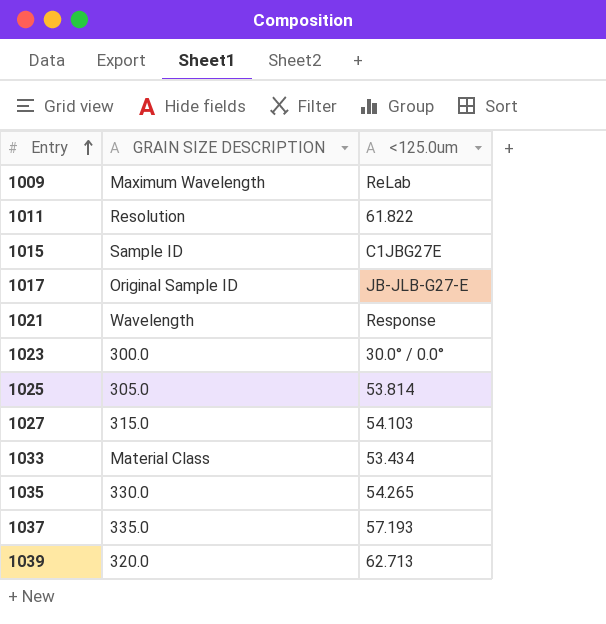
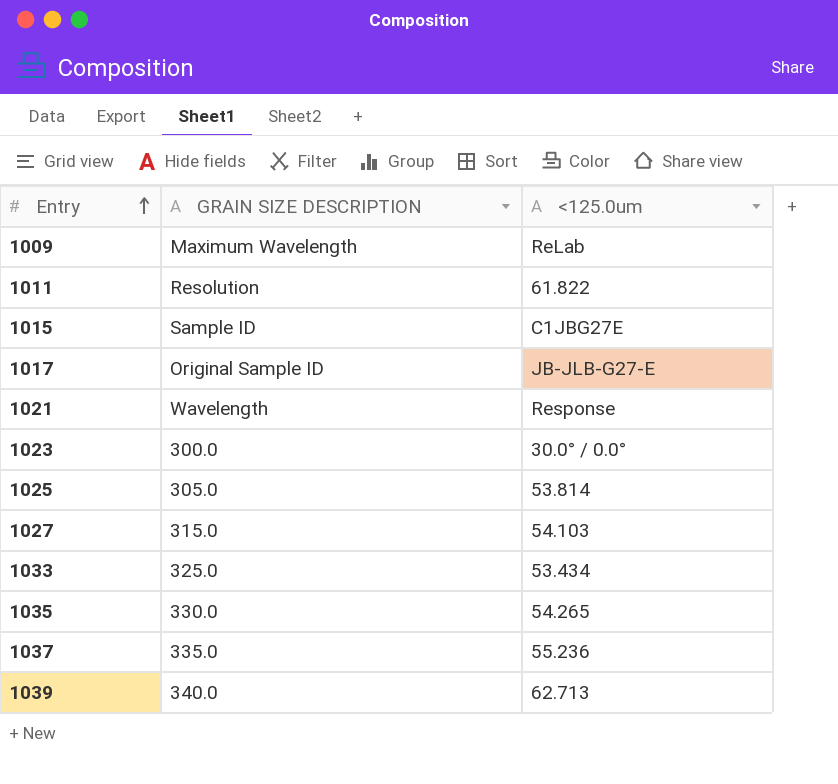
1033 | GRAIN SIZE DESCRIPTION: Material Class -> 325.0
1037 | <125.0um: 57.193 -> 55.236
1039 | GRAIN SIZE DESCRIPTION: 320.0 -> 340.0

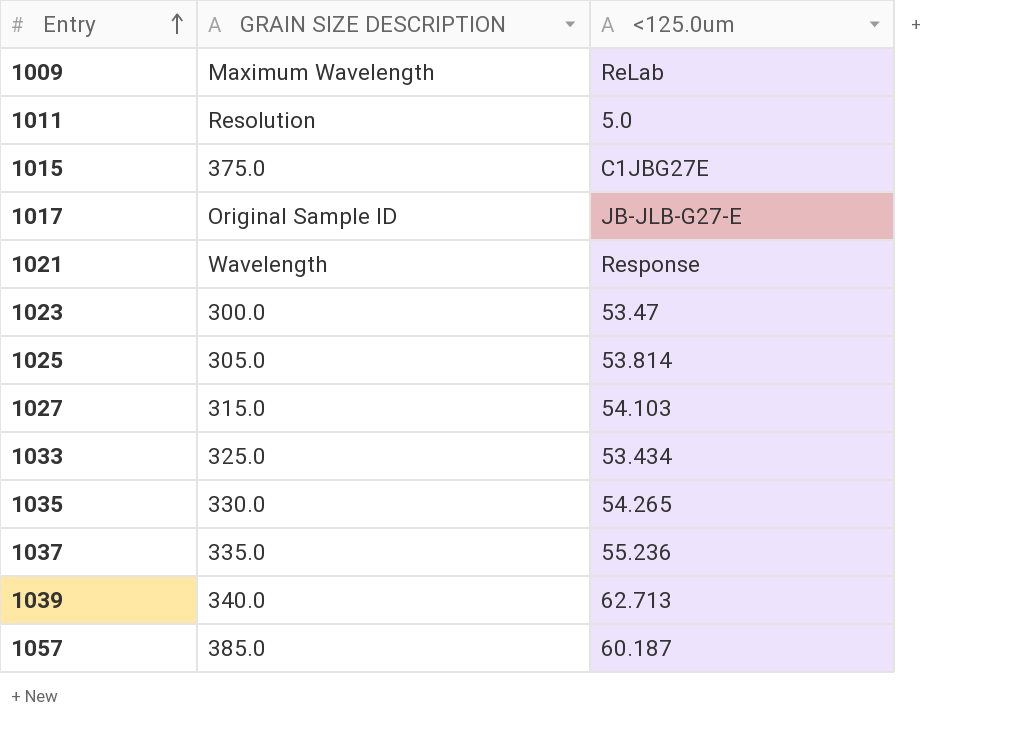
1011 | <125.0um: 61.822 -> 5.0
1015 | GRAIN SIZE DESCRIPTION: Sample ID -> 375.0
1023 | <125.0um: 30.0° / 0.0° -> 53.47
row 1057: none -> 385.0 | 60.187

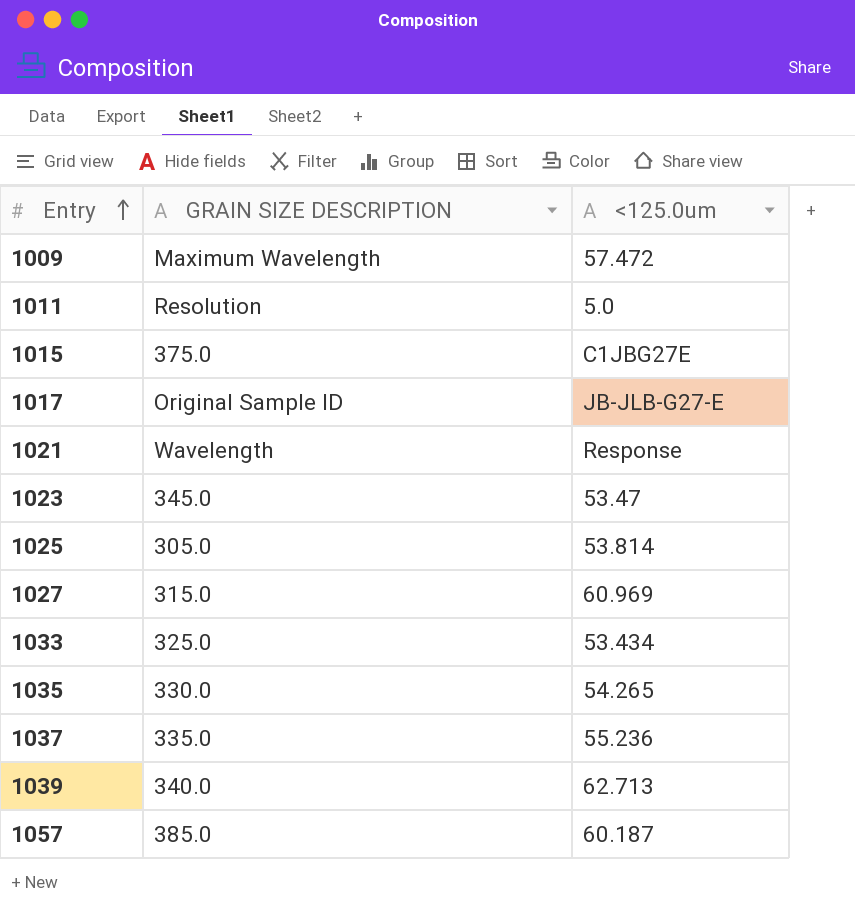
1009 | <125.0um: ReLab -> 57.472
1023 | GRAIN SIZE DESCRIPTION: 300.0 -> 345.0
1027 | <125.0um: 54.103 -> 60.969

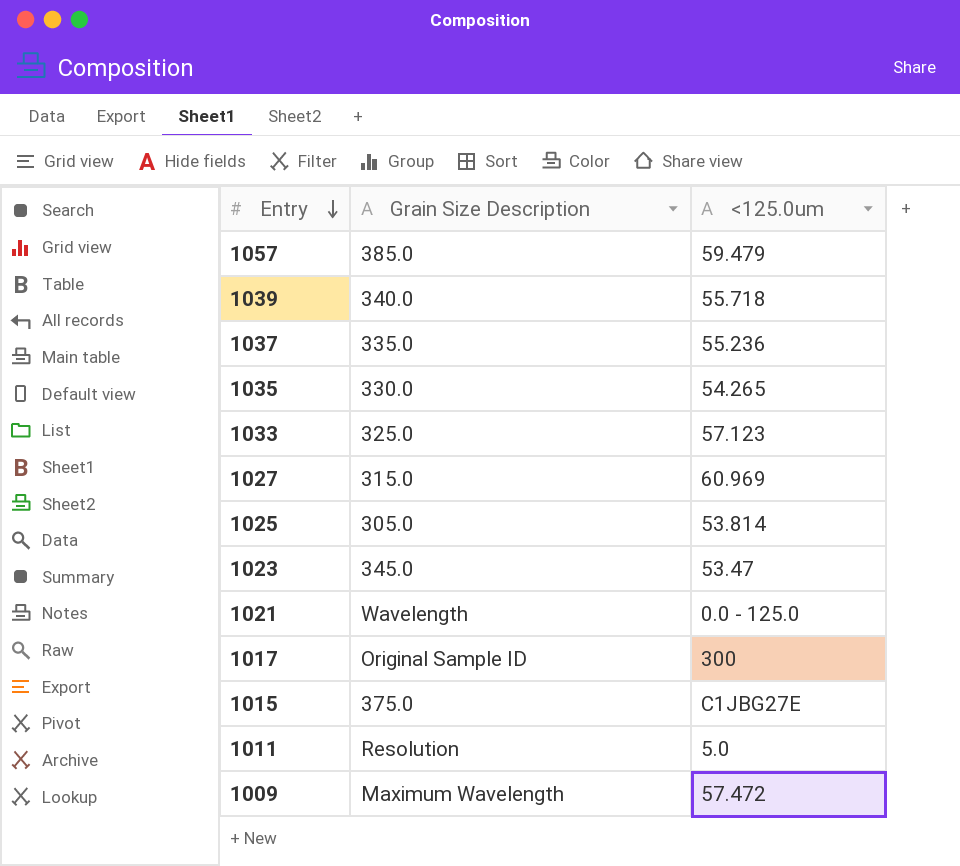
row order: Entry ascending -> Entry descending
column name: GRAIN SIZE DESCRIPTION -> Grain Size Description
1057 | <125.0um: 60.187 -> 59.479
1039 | <125.0um: 62.713 -> 55.718
1033 | <125.0um: 53.434 -> 57.123
1021 | <125.0um: Response -> 0.0 - 125.0
1017 | <125.0um: JB-JLB-G27-E -> 300

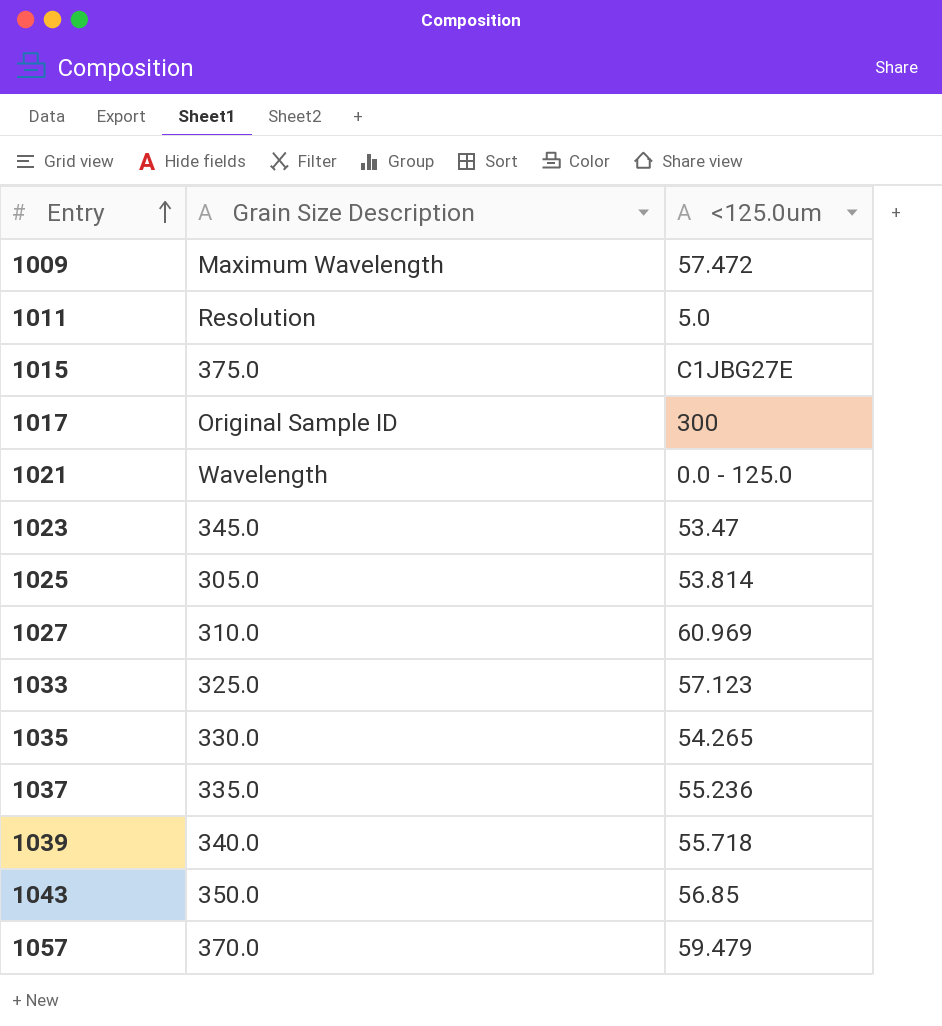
row order: Entry descending -> Entry ascending
1027 | Grain Size Description: 315.0 -> 310.0
row 1043: none -> 350.0 | 56.85
1057 | Grain Size Description: 385.0 -> 370.0

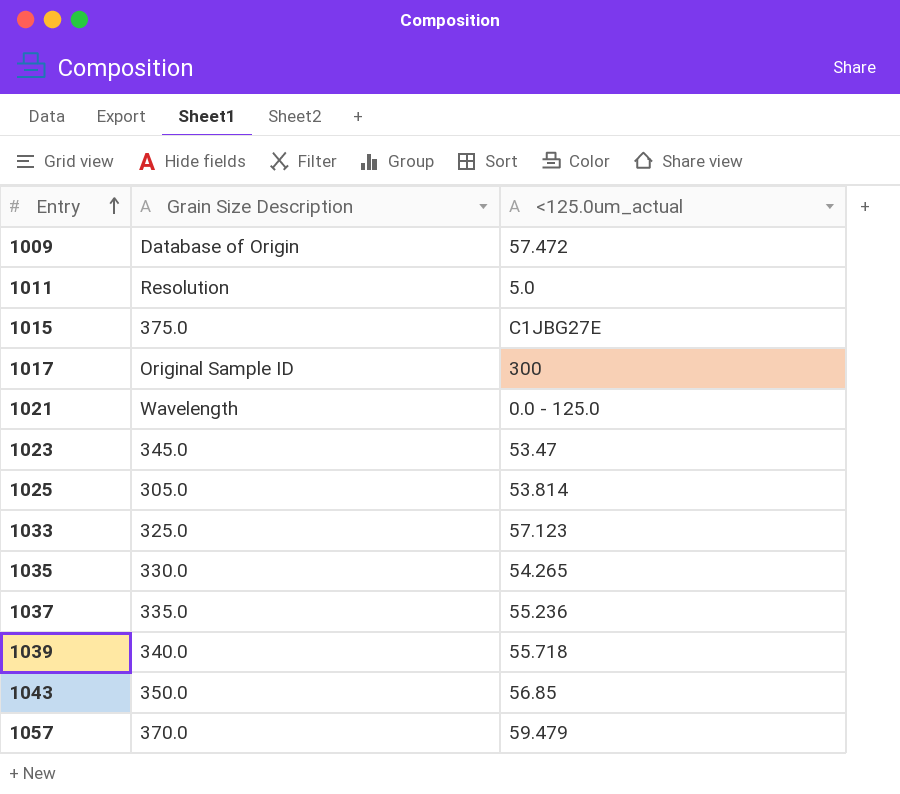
column name: <125.0um -> <125.0um_actual
row 1027: 310.0 | 60.969 -> none
1009 | Grain Size Description: Maximum Wavelength -> Database of Origin

